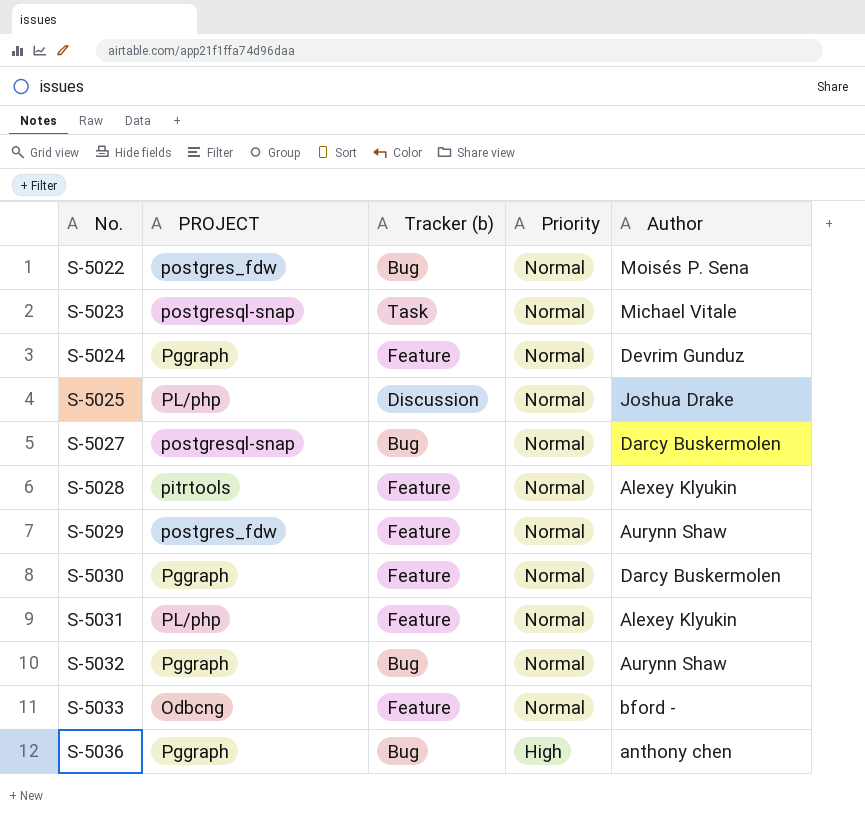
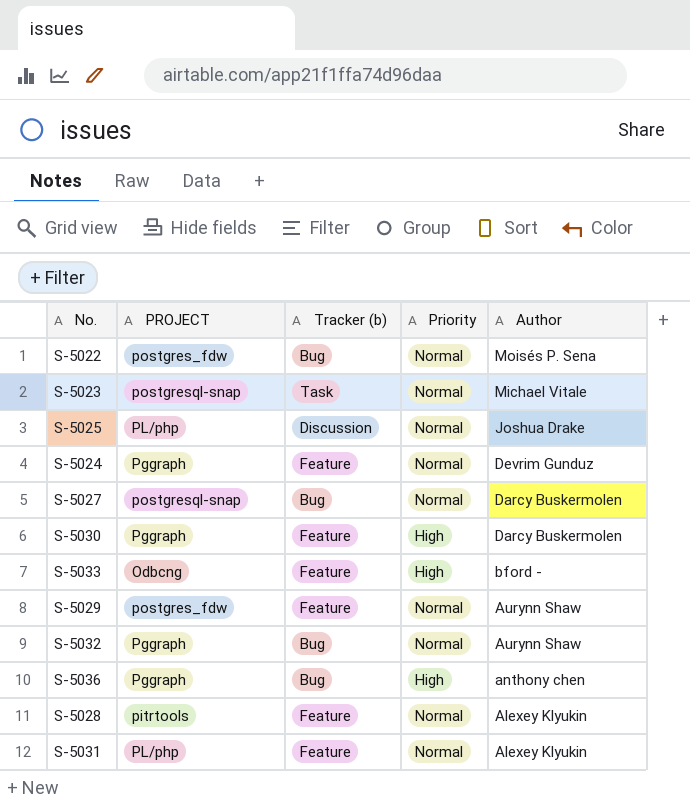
row order: No. ascending -> Author descending
S-5030 | Priority: Normal -> High
S-5033 | Priority: Normal -> High

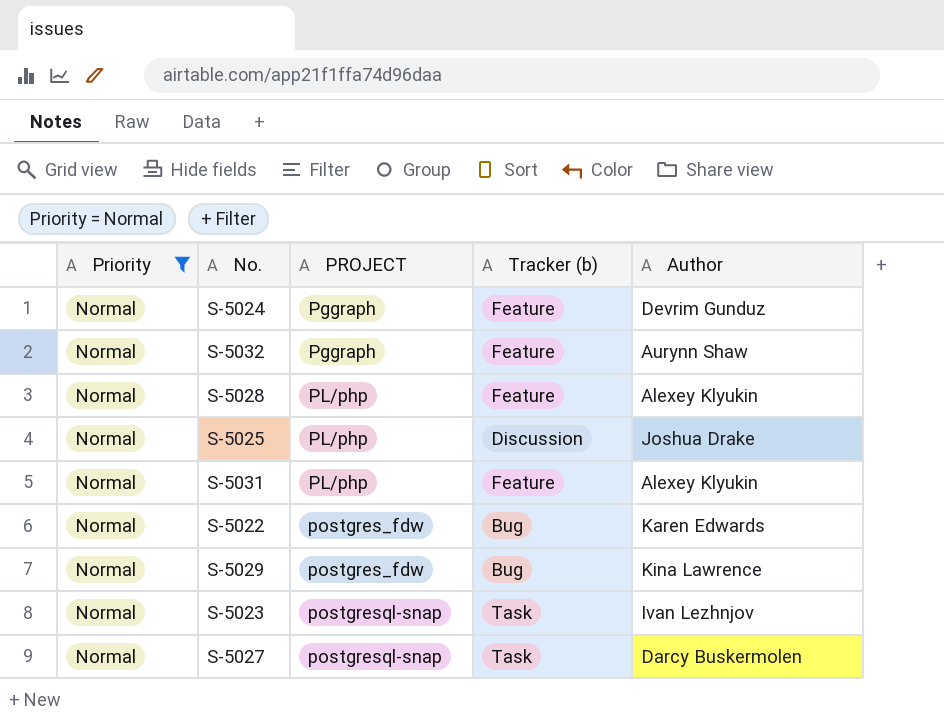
filter: none -> Priority = Normal
row order: Author descending -> PROJECT ascending
column Priority | position: 4 -> 1
S-5032 | Tracker (b): Bug -> Feature
S-5028 | PROJECT: pitrtools -> PL/php
S-5022 | Author: Moisés P. Sena -> Karen Edwards
S-5029 | Tracker (b): Feature -> Bug
S-5029 | Author: Aurynn Shaw -> Kina Lawrence
S-5023 | Author: Michael Vitale -> Ivan Lezhnjov
S-5027 | Tracker (b): Bug -> Task

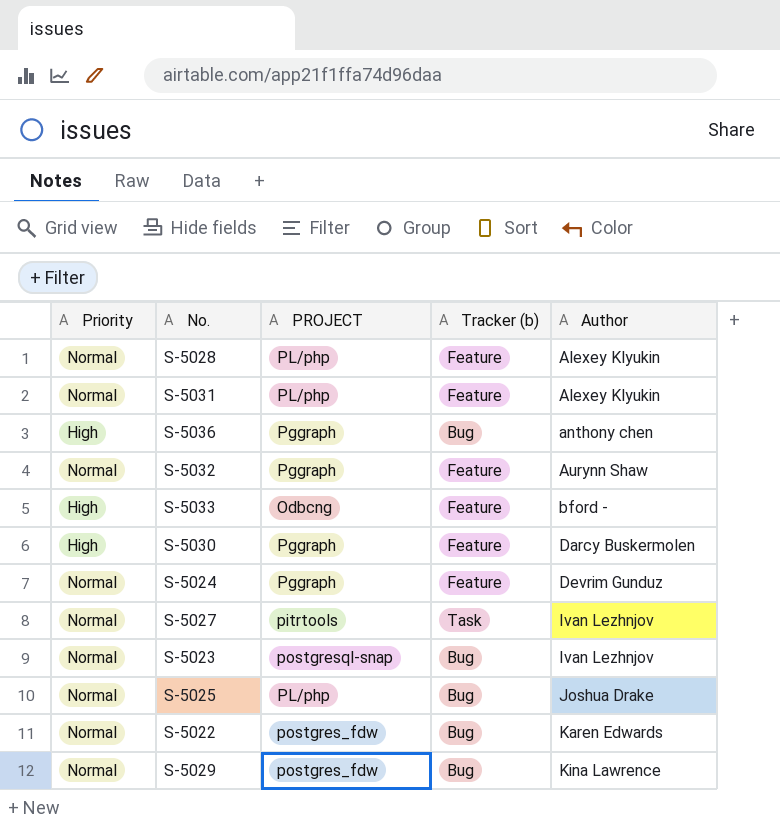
filter: Priority = Normal -> none
row order: PROJECT ascending -> Author ascending
S-5027 | PROJECT: postgresql-snap -> pitrtools
S-5027 | Author: Darcy Buskermolen -> Ivan Lezhnjov
S-5023 | Tracker (b): Task -> Bug
S-5025 | Tracker (b): Discussion -> Bug

